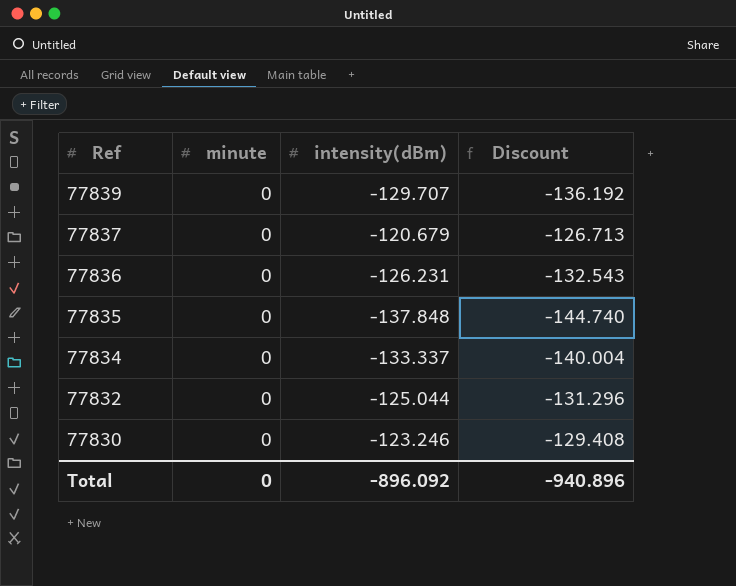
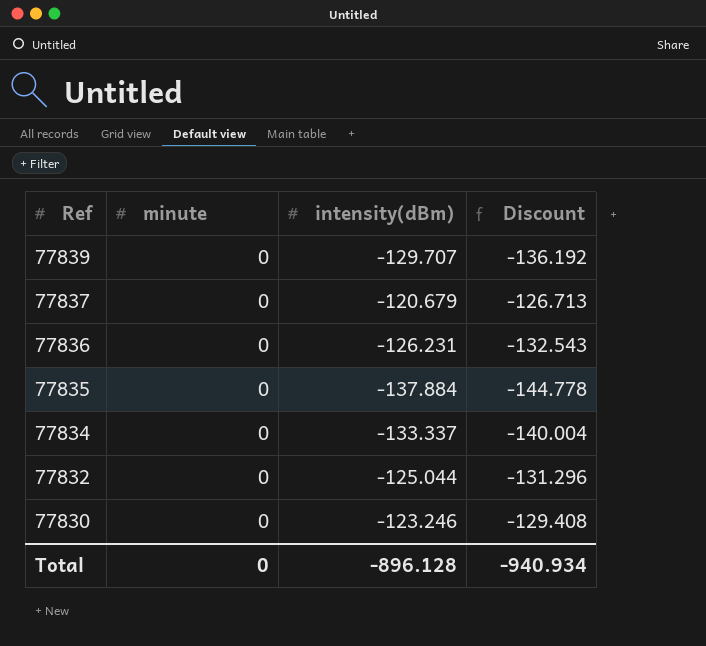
77835 | intensity(dBm): -137.848 -> -137.884
77835 | Discount: -144.740 -> -144.778
Total | intensity(dBm): -896.092 -> -896.128
Total | Discount: -940.896 -> -940.934

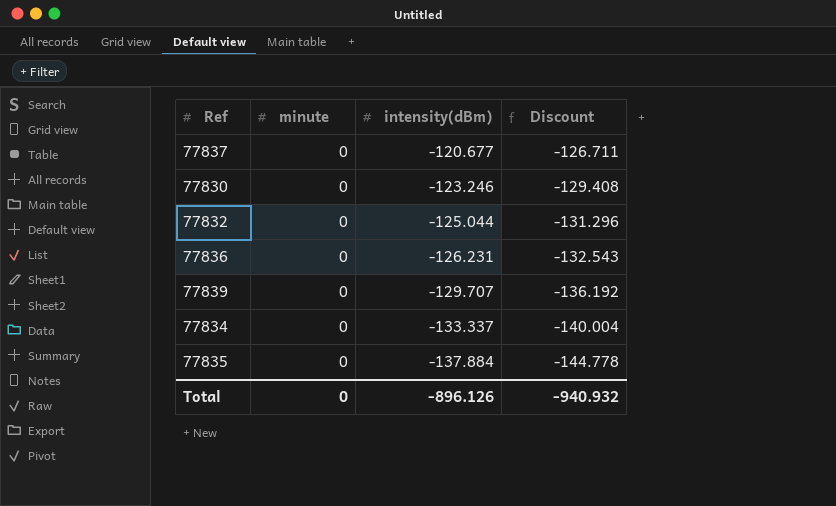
row order: Ref descending -> intensity(dBm) descending
77837 | intensity(dBm): -120.679 -> -120.677
77837 | Discount: -126.713 -> -126.711
Total | intensity(dBm): -896.128 -> -896.126
Total | Discount: -940.934 -> -940.932

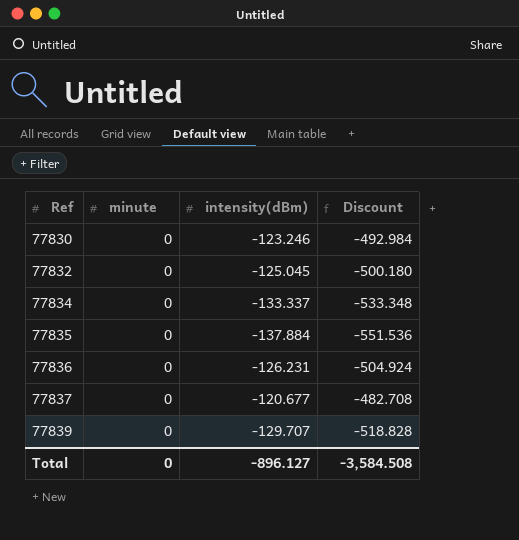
row order: intensity(dBm) descending -> Ref ascending
column Discount | formula: [intensity(dBm)] * 1.05 -> [intensity(dBm)] * 4
77832 | intensity(dBm): -125.044 -> -125.045
Total | intensity(dBm): -896.126 -> -896.127
Total | Discount: -940.932 -> -3,584.508

